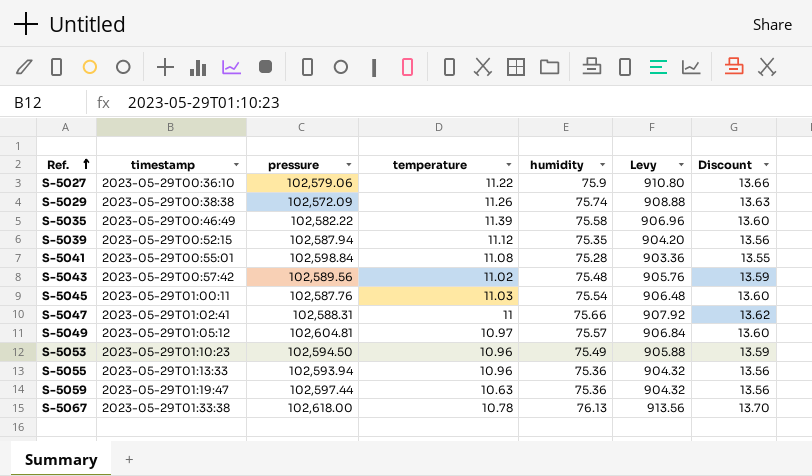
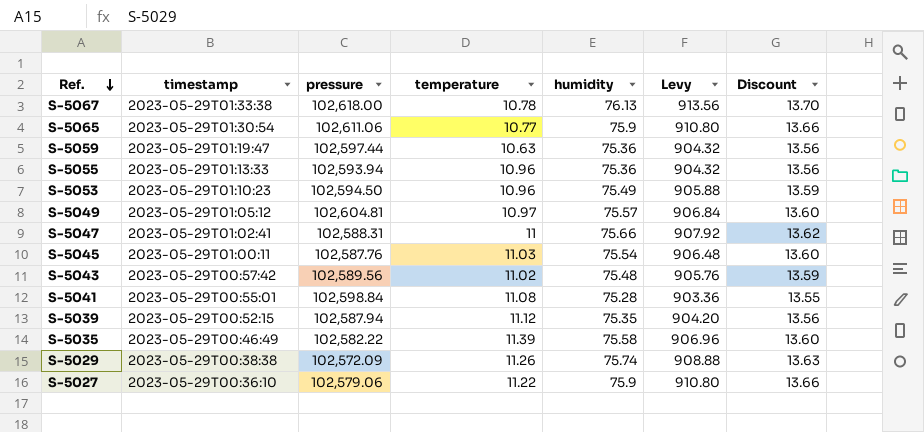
row order: Ref. ascending -> Ref. descending
row S-5065: none -> 2023-05-29T01:30:54 | 102,611.06 | 10.77 | 75.9 | 910.80 | 13.66

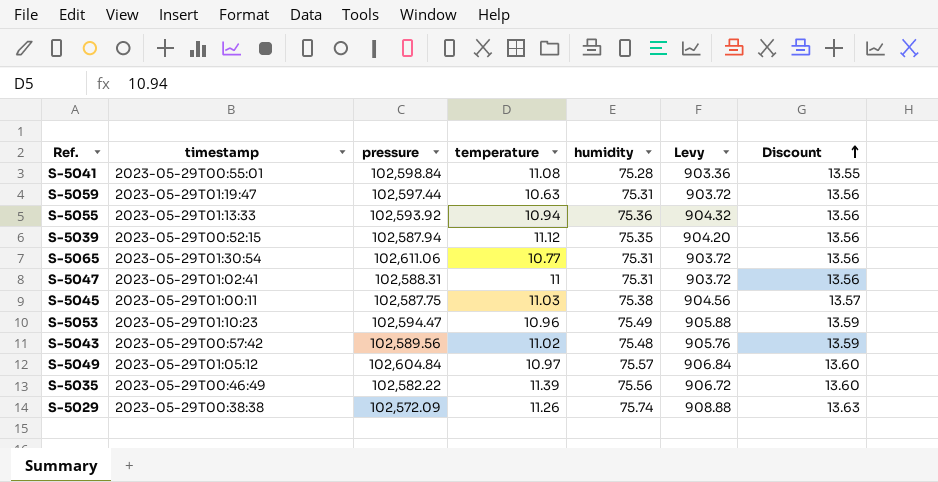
row order: Ref. descending -> Discount ascending
row S-5067: 2023-05-29T01:33:38 | 102,618.00 | 10.78 | 76.13 | 913.56 | 13.70 -> none
row S-5027: 2023-05-29T00:36:10 | 102,579.06 | 11.22 | 75.9 | 910.80 | 13.66 -> none
S-5059 | humidity: 75.36 -> 75.31
S-5059 | Levy: 904.32 -> 903.72
S-5055 | pressure: 102,593.94 -> 102,593.92
S-5055 | temperature: 10.96 -> 10.94
S-5065 | humidity: 75.9 -> 75.31
S-5065 | Levy: 910.80 -> 903.72
S-5065 | Discount: 13.66 -> 13.56
S-5047 | humidity: 75.66 -> 75.31
S-5047 | Levy: 907.92 -> 903.72
S-5047 | Discount: 13.62 -> 13.56
S-5045 | pressure: 102,587.76 -> 102,587.75
S-5045 | humidity: 75.54 -> 75.38
S-5045 | Levy: 906.48 -> 904.56
S-5045 | Discount: 13.60 -> 13.57
S-5053 | pressure: 102,594.50 -> 102,594.47
S-5049 | pressure: 102,604.81 -> 102,604.84
S-5035 | humidity: 75.58 -> 75.56
S-5035 | Levy: 906.96 -> 906.72

